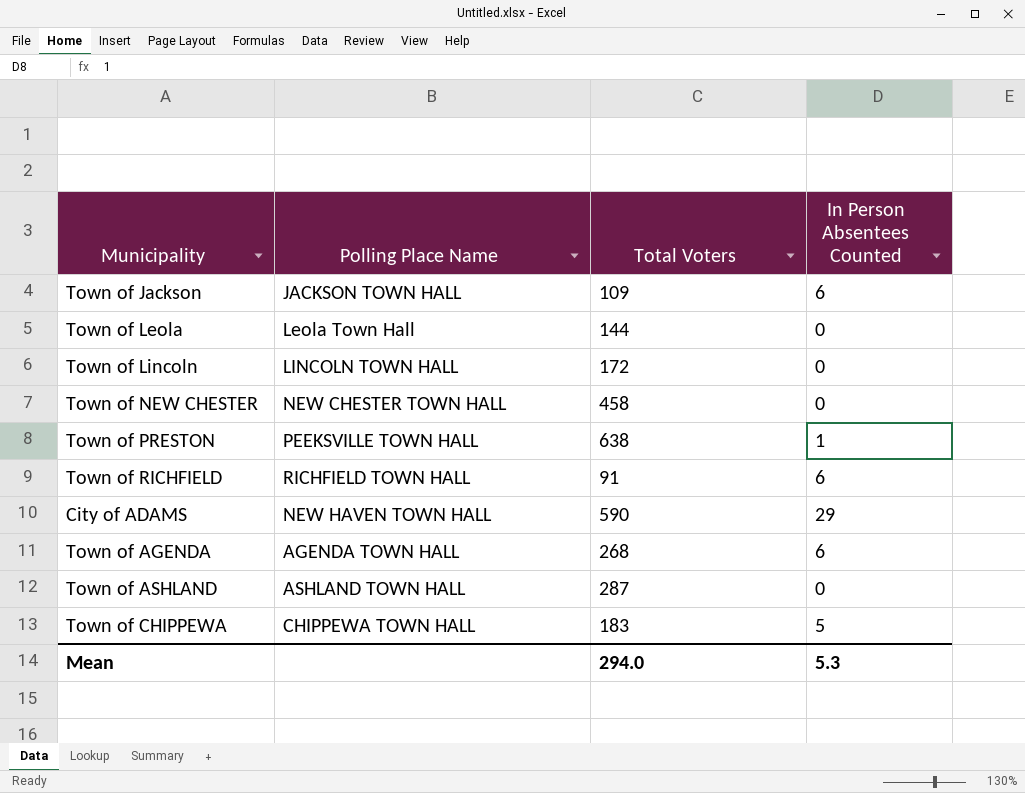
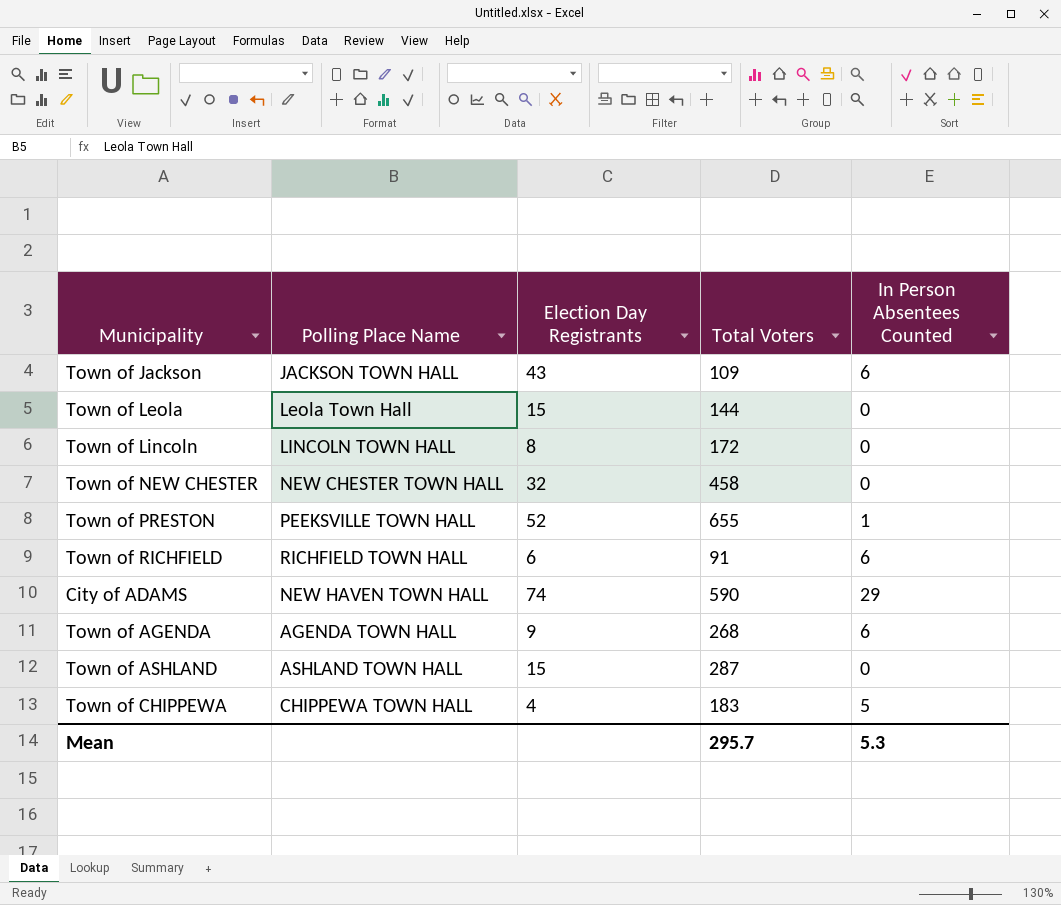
column Election Day Registrants | position: none -> 3
Town of PRESTON | Total Voters: 638 -> 655
Mean | Total Voters: 294.0 -> 295.7

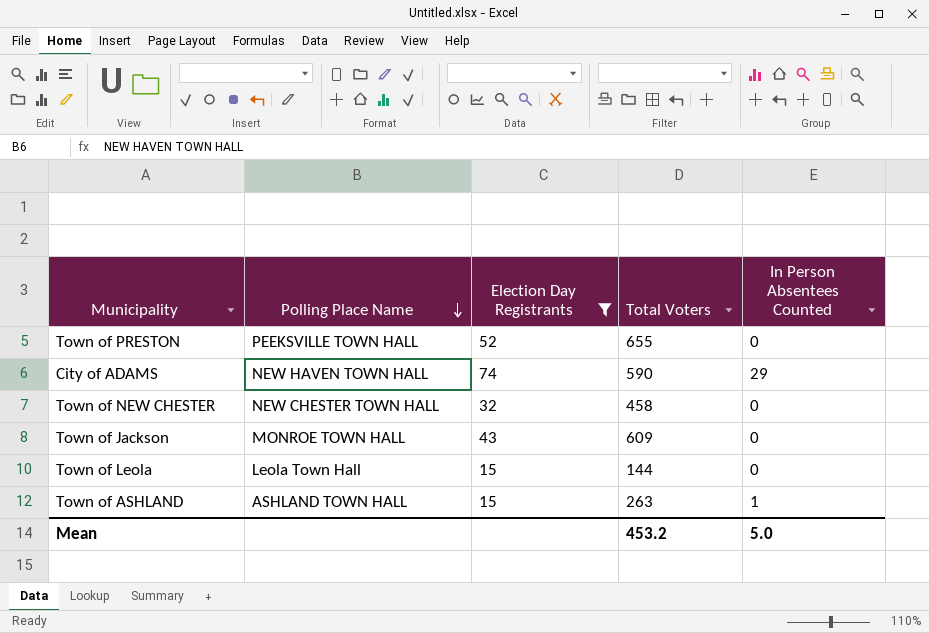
filter: none -> Election Day Registrants >= 15
row order: none -> Polling Place Name descending
Town of PRESTON | In Person Absentees Counted: 1 -> 0
Town of Jackson | Polling Place Name: JACKSON TOWN HALL -> MONROE TOWN HALL
Town of Jackson | Total Voters: 109 -> 609
Town of Jackson | In Person Absentees Counted: 6 -> 0
Town of ASHLAND | Total Voters: 287 -> 263
Town of ASHLAND | In Person Absentees Counted: 0 -> 1
Mean | Total Voters: 295.7 -> 453.2
Mean | In Person Absentees Counted: 5.3 -> 5.0

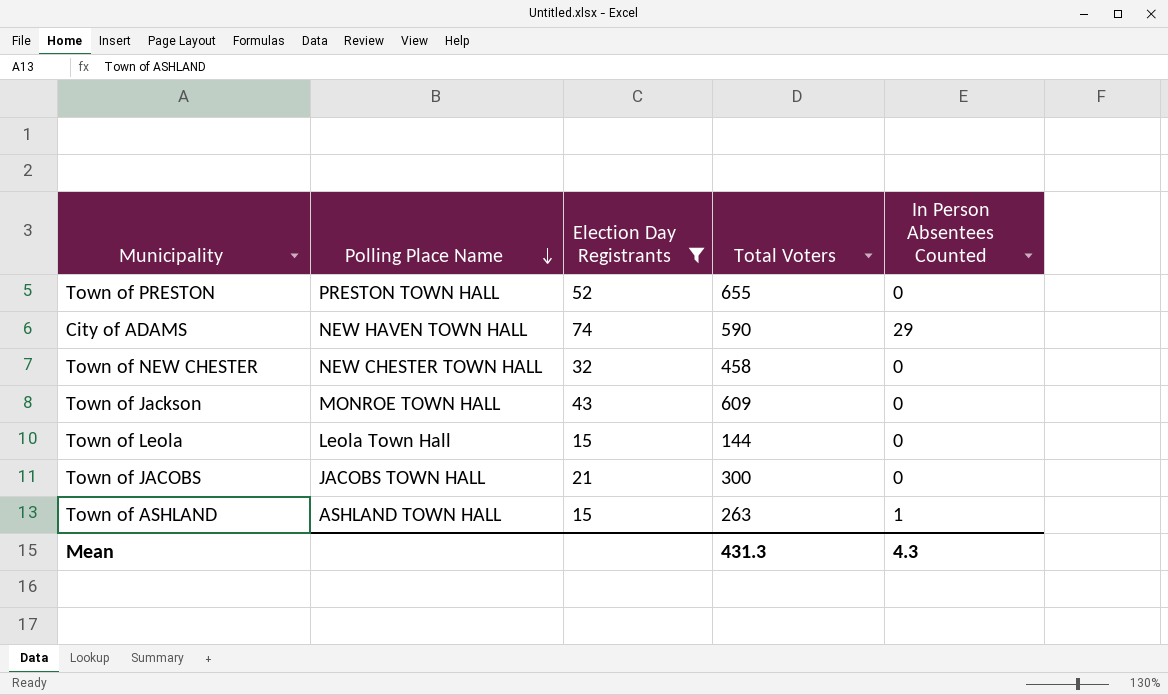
Town of PRESTON | Polling Place Name: PEEKSVILLE TOWN HALL -> PRESTON TOWN HALL
row Town of JACOBS: none -> JACOBS TOWN HALL | 21 | 300 | 0
Mean | Total Voters: 453.2 -> 431.3
Mean | In Person Absentees Counted: 5.0 -> 4.3

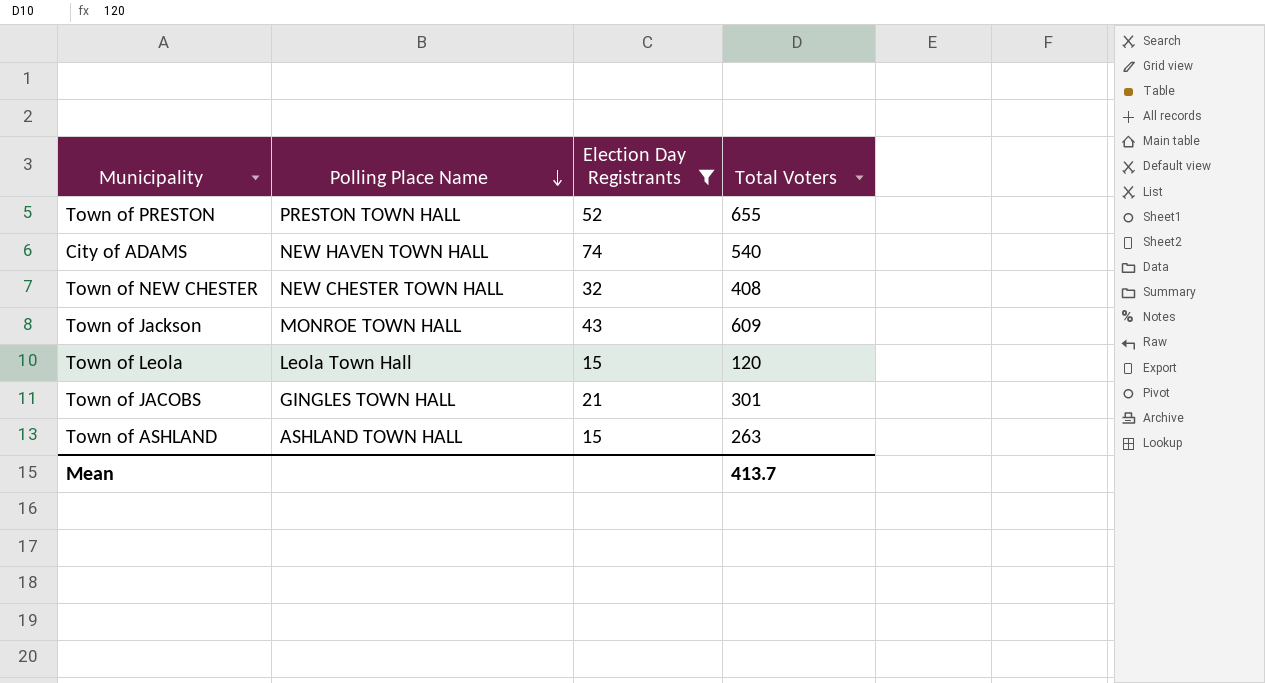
column In Person Absentees Counted | position: 5 -> none
City of ADAMS | Total Voters: 590 -> 540
Town of NEW CHESTER | Total Voters: 458 -> 408
Town of Leola | Total Voters: 144 -> 120
Town of JACOBS | Polling Place Name: JACOBS TOWN HALL -> GINGLES TOWN HALL
Town of JACOBS | Total Voters: 300 -> 301
Mean | Total Voters: 431.3 -> 413.7

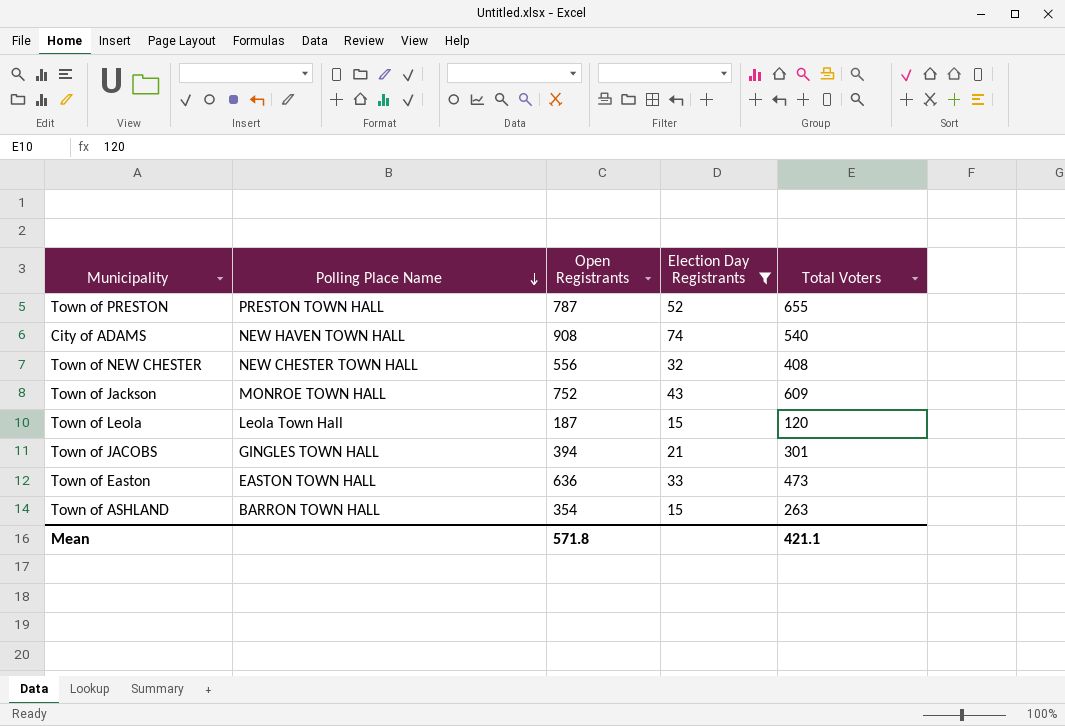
column Open Registrants | position: none -> 3
row Town of Easton: none -> EASTON TOWN HALL | 636 | 33 | 473
Town of ASHLAND | Polling Place Name: ASHLAND TOWN HALL -> BARRON TOWN HALL
Mean | Total Voters: 413.7 -> 421.1

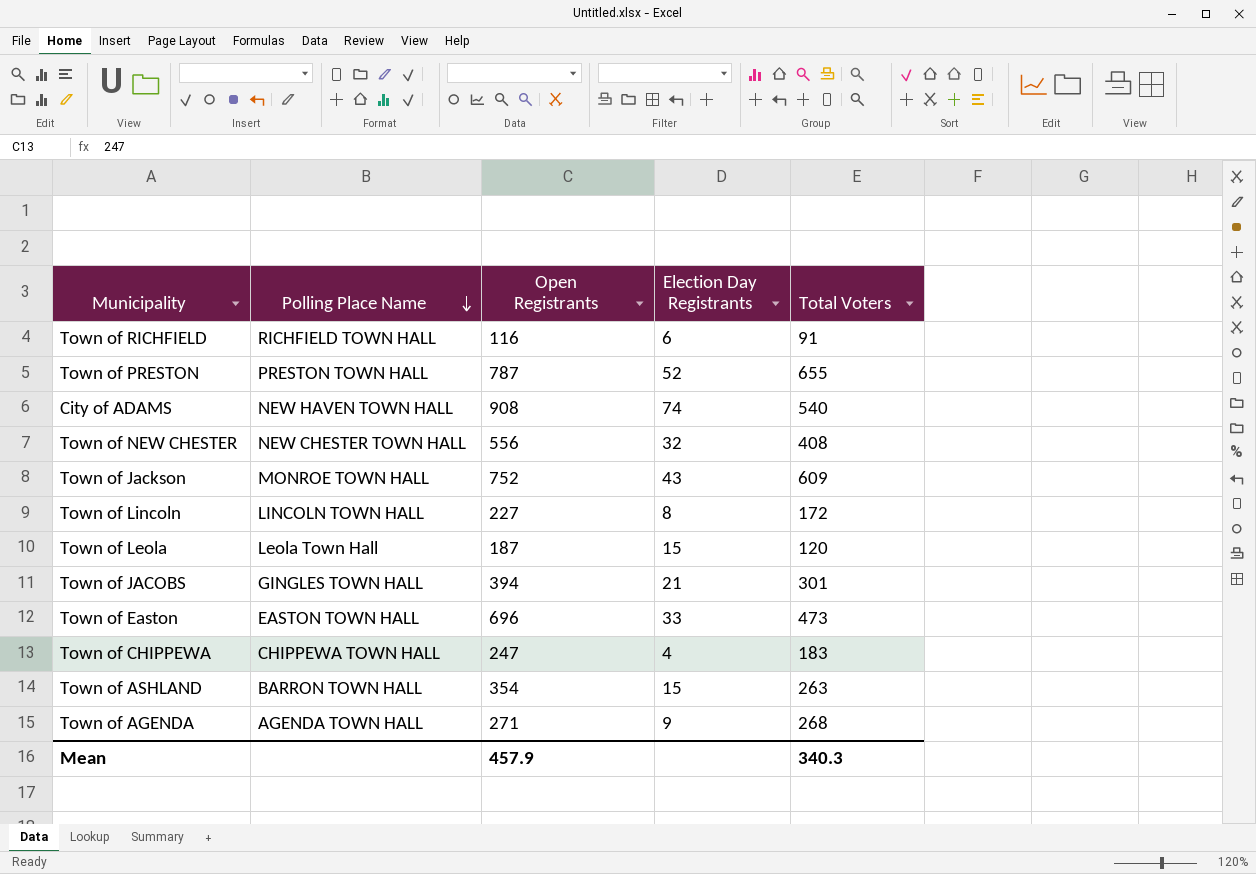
filter: Election Day Registrants >= 15 -> none
Town of Easton | Open Registrants: 636 -> 696
Mean | Open Registrants: 571.8 -> 457.9
Mean | Total Voters: 421.1 -> 340.3

